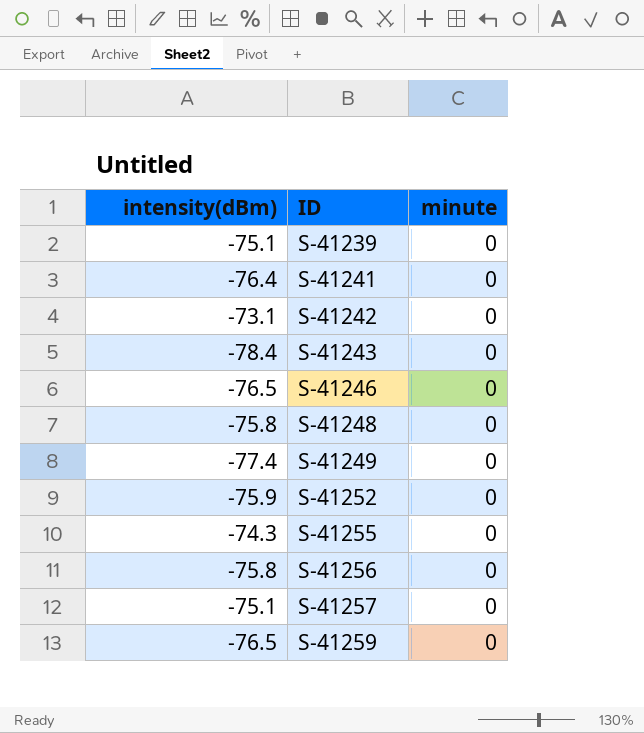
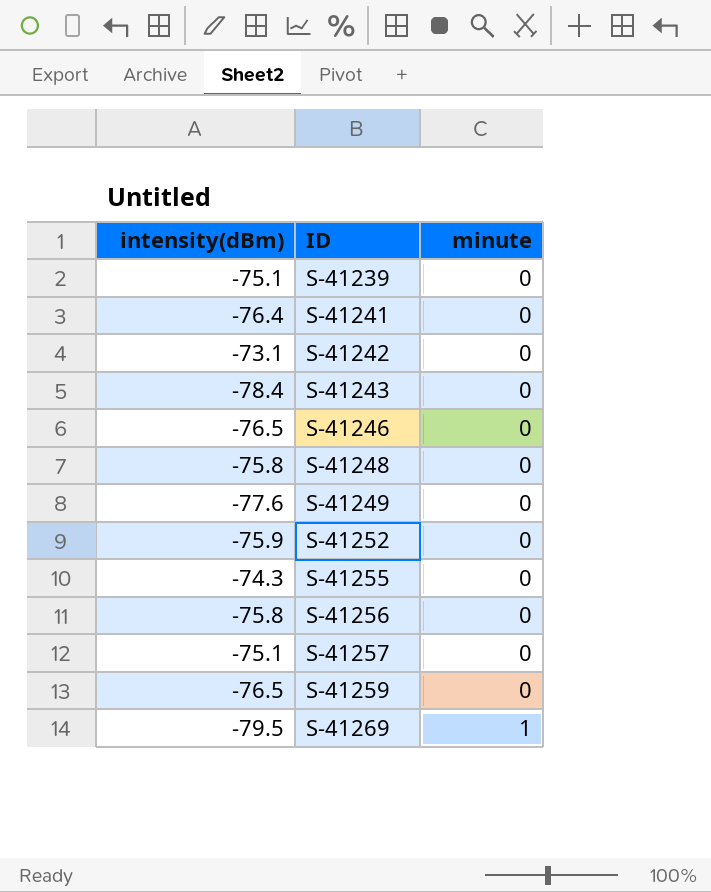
S-41249 | intensity(dBm): -77.4 -> -77.6
row S-41269: none -> -79.5 | 1

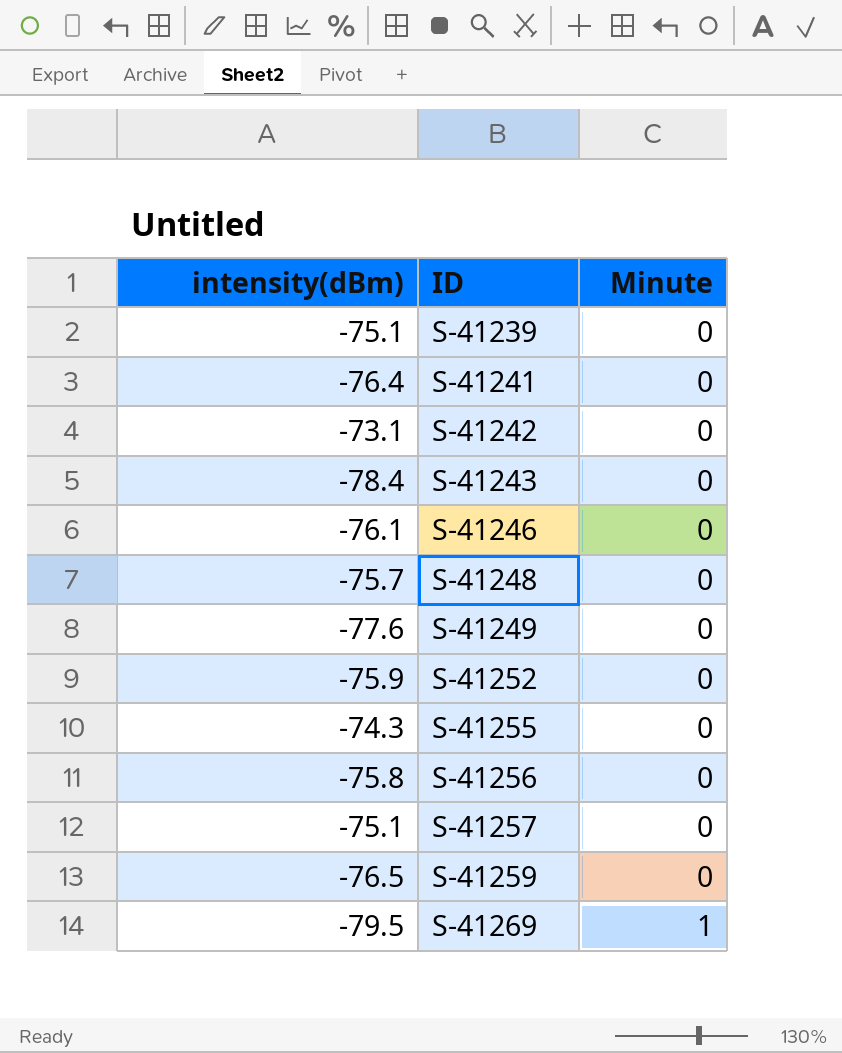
column name: minute -> Minute
S-41246 | intensity(dBm): -76.5 -> -76.1
S-41248 | intensity(dBm): -75.8 -> -75.7

